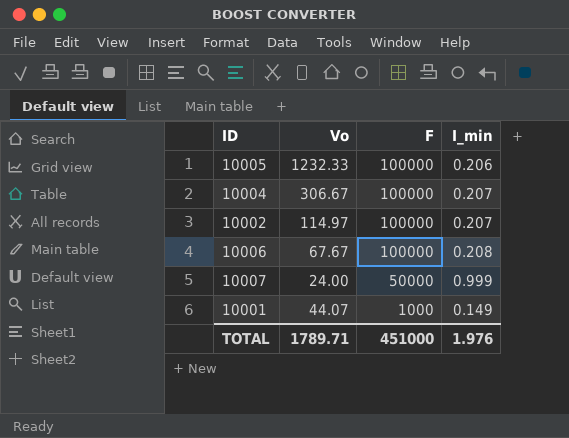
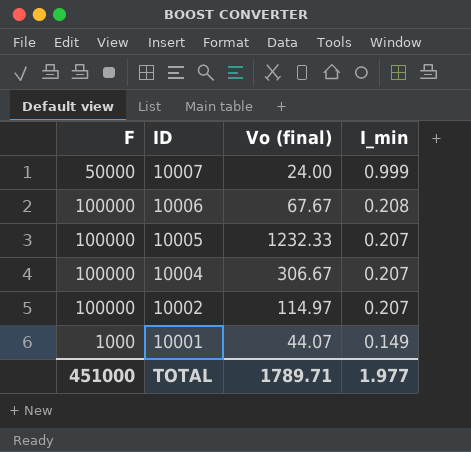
row order: F descending -> ID descending
column F | position: 3 -> 1
column name: Vo -> Vo (final)
10005 | I_min: 0.206 -> 0.207
TOTAL | I_min: 1.976 -> 1.977

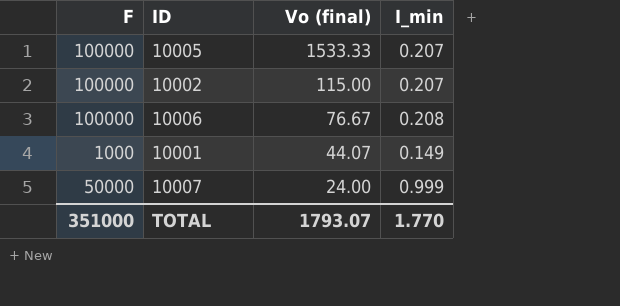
row order: ID descending -> Vo (final) descending
row 10004: 100000 | 306.67 | 0.207 -> none
10005 | Vo (final): 1232.33 -> 1533.33
10002 | Vo (final): 114.97 -> 115.00
10006 | Vo (final): 67.67 -> 76.67
TOTAL | F: 451000 -> 351000
TOTAL | Vo (final): 1789.71 -> 1793.07
TOTAL | I_min: 1.977 -> 1.770

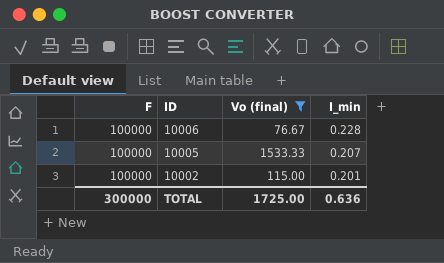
filter: none -> Vo (final) >= 76.67
row order: Vo (final) descending -> ID descending
10006 | I_min: 0.208 -> 0.228
10002 | I_min: 0.207 -> 0.201
TOTAL | F: 351000 -> 300000
TOTAL | Vo (final): 1793.07 -> 1725.00
TOTAL | I_min: 1.770 -> 0.636

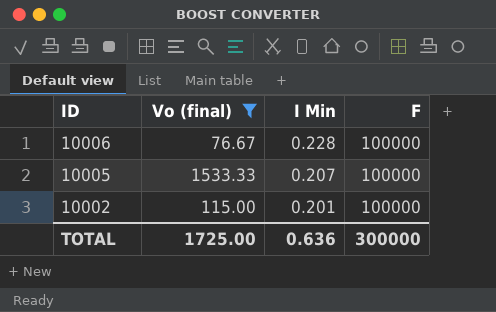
column name: I_min -> I Min
column F | position: 1 -> 4

